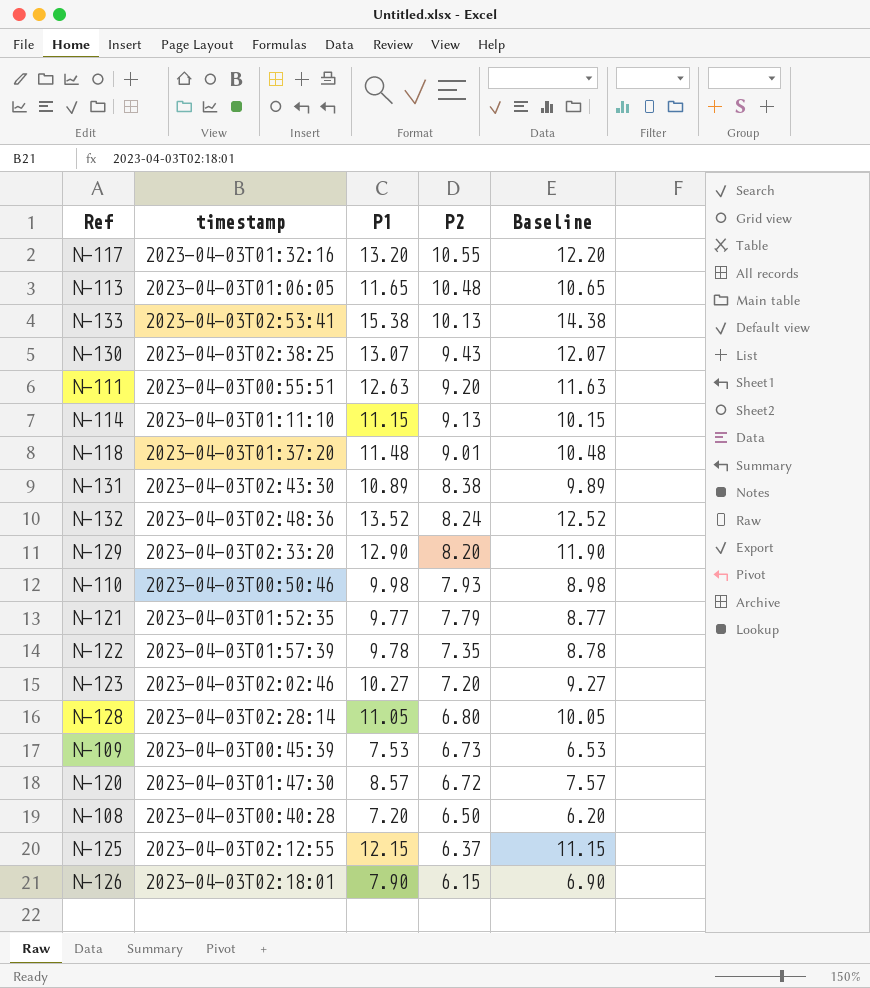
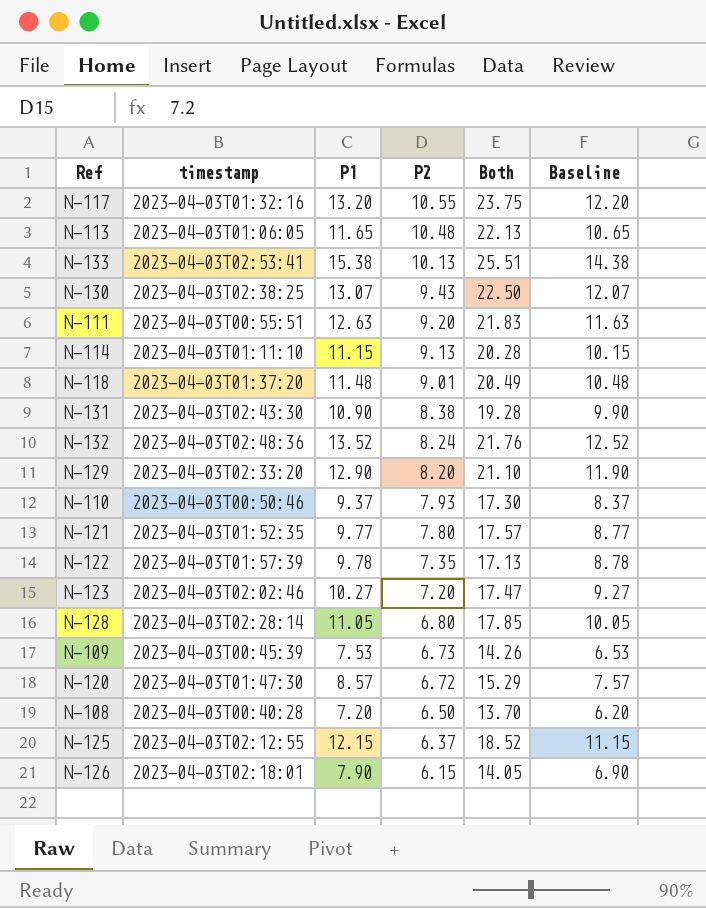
column Both | formula: none -> [P1] + [P2]
N-131 | P1: 10.89 -> 10.90
N-131 | Baseline: 9.89 -> 9.90
N-110 | P1: 9.98 -> 9.37
N-110 | Baseline: 8.98 -> 8.37
N-121 | P2: 7.79 -> 7.80

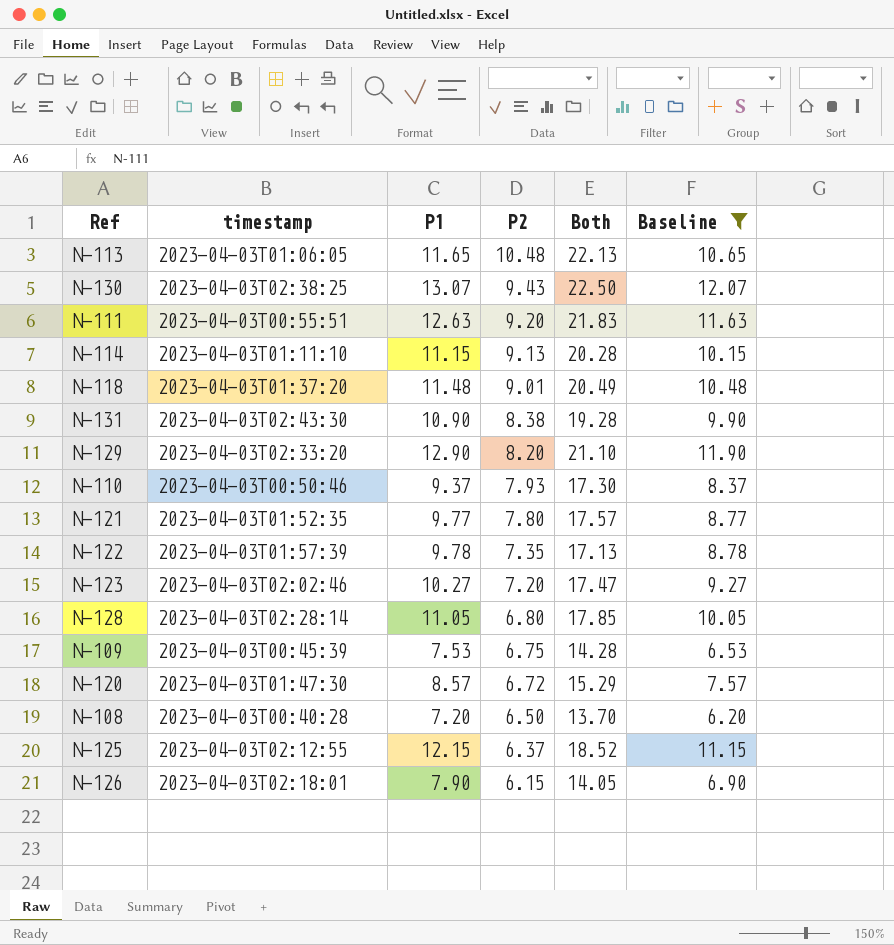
filter: none -> Baseline <= 12.07
N-109 | P2: 6.73 -> 6.75
N-109 | Both: 14.26 -> 14.28

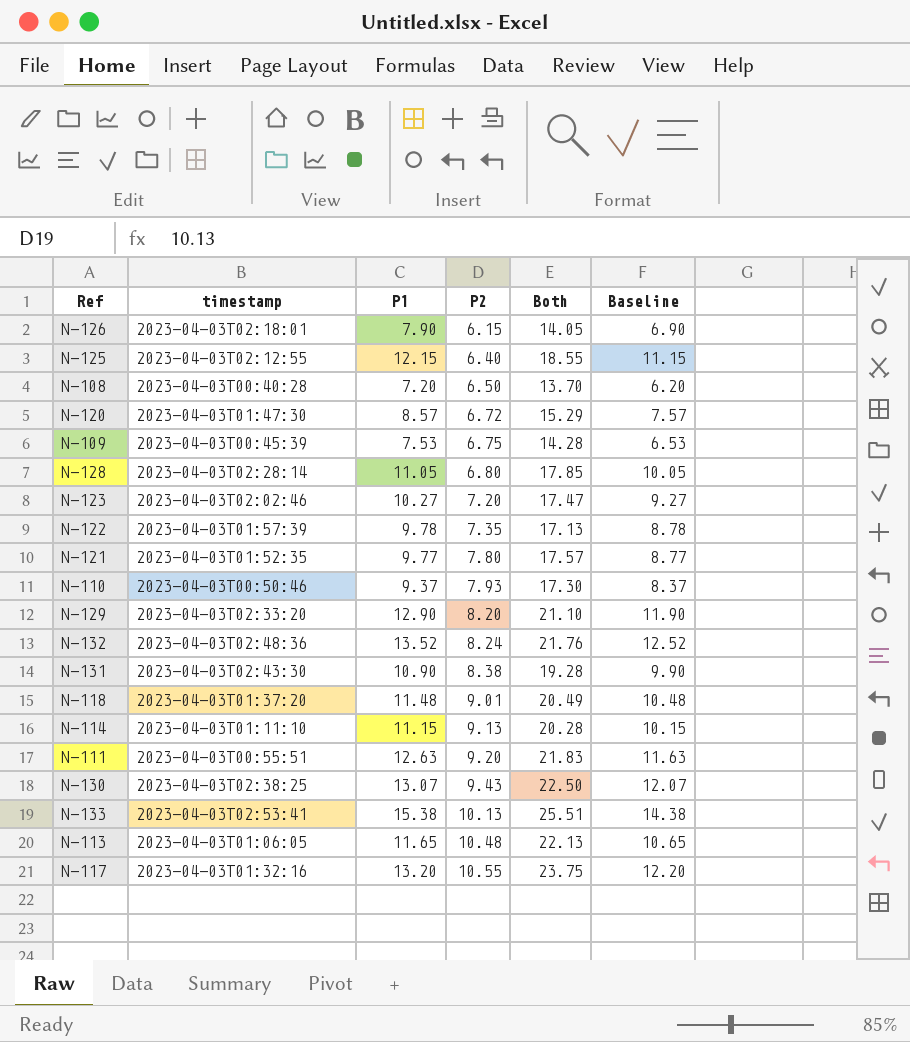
filter: Baseline <= 12.07 -> none
row order: P2 descending -> P2 ascending
N-125 | P2: 6.37 -> 6.40
N-125 | Both: 18.52 -> 18.55

